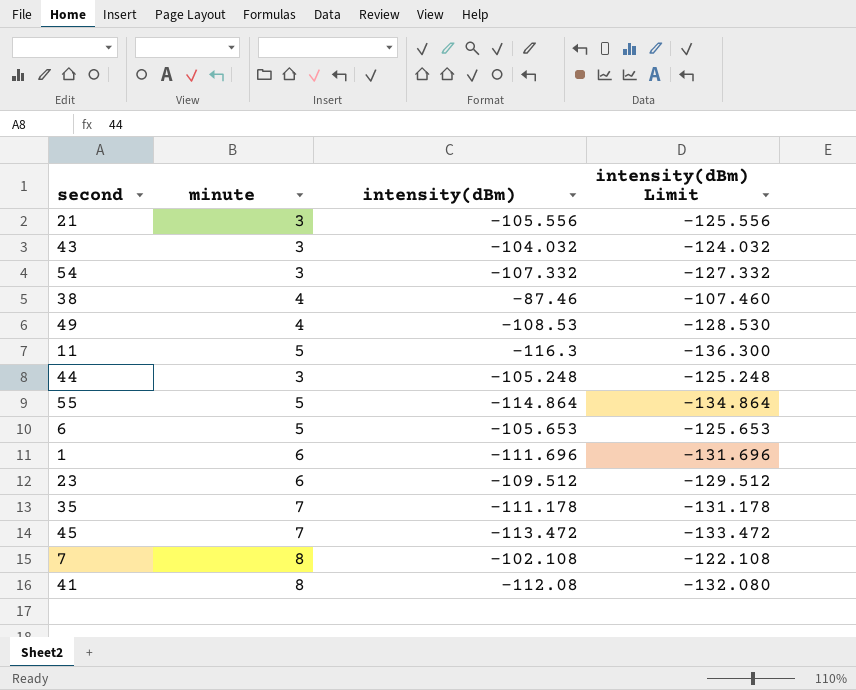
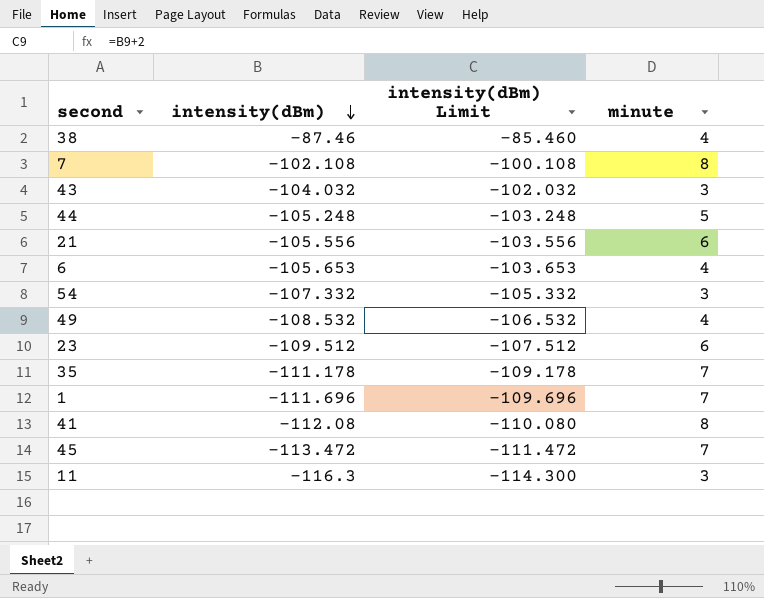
row order: none -> intensity(dBm) descending
column intensity(dBm) Limit | formula: [intensity(dBm)] - 20 -> [intensity(dBm)] + 2
column minute | position: 2 -> 4
row 55: 5 | -114.864 | -134.864 -> none
44 | minute: 3 -> 5
21 | minute: 3 -> 6
6 | minute: 5 -> 4
49 | intensity(dBm): -108.53 -> -108.532
1 | minute: 6 -> 7
11 | minute: 5 -> 3

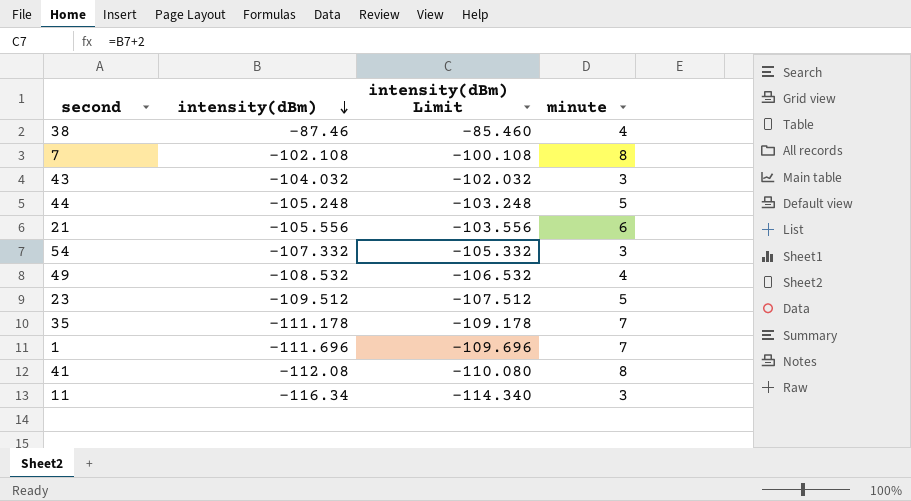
row 6: -105.653 | -103.653 | 4 -> none
row 45: -113.472 | -111.472 | 7 -> none
23 | minute: 6 -> 5
11 | intensity(dBm): -116.3 -> -116.34
11 | intensity(dBm) Limit: -114.300 -> -114.340

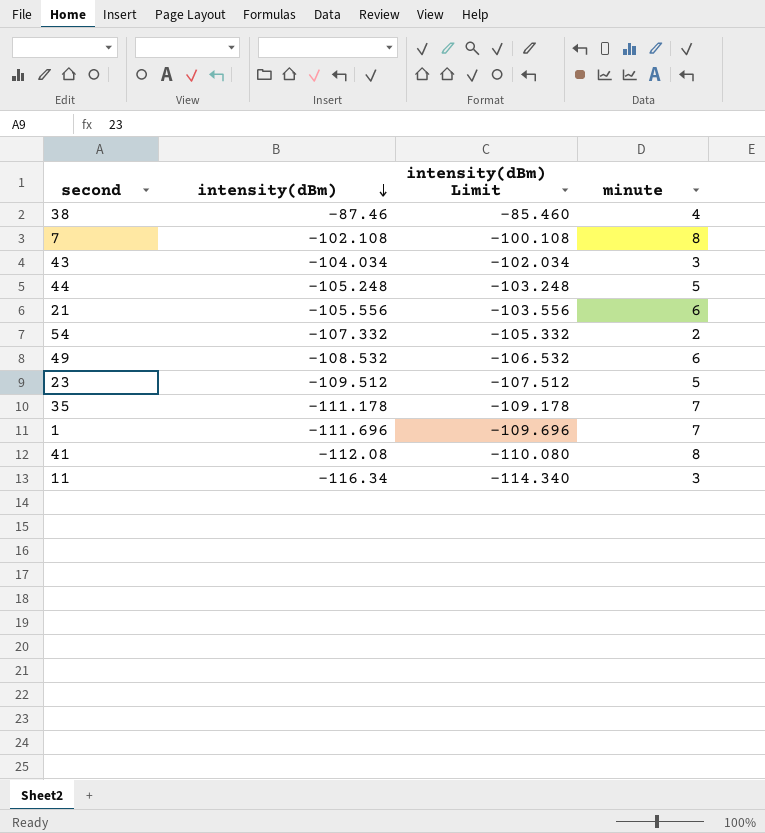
43 | intensity(dBm): -104.032 -> -104.034
43 | intensity(dBm) Limit: -102.032 -> -102.034
54 | minute: 3 -> 2
49 | minute: 4 -> 6

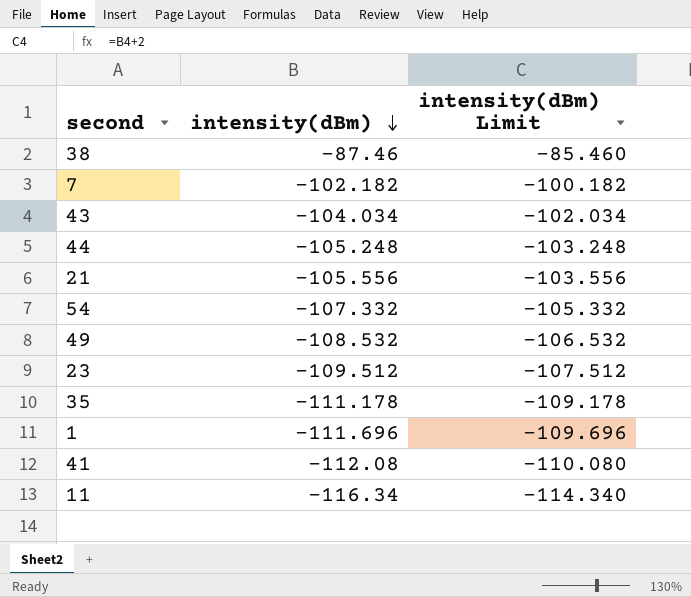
column minute | position: 4 -> none
7 | intensity(dBm): -102.108 -> -102.182
7 | intensity(dBm) Limit: -100.108 -> -100.182

